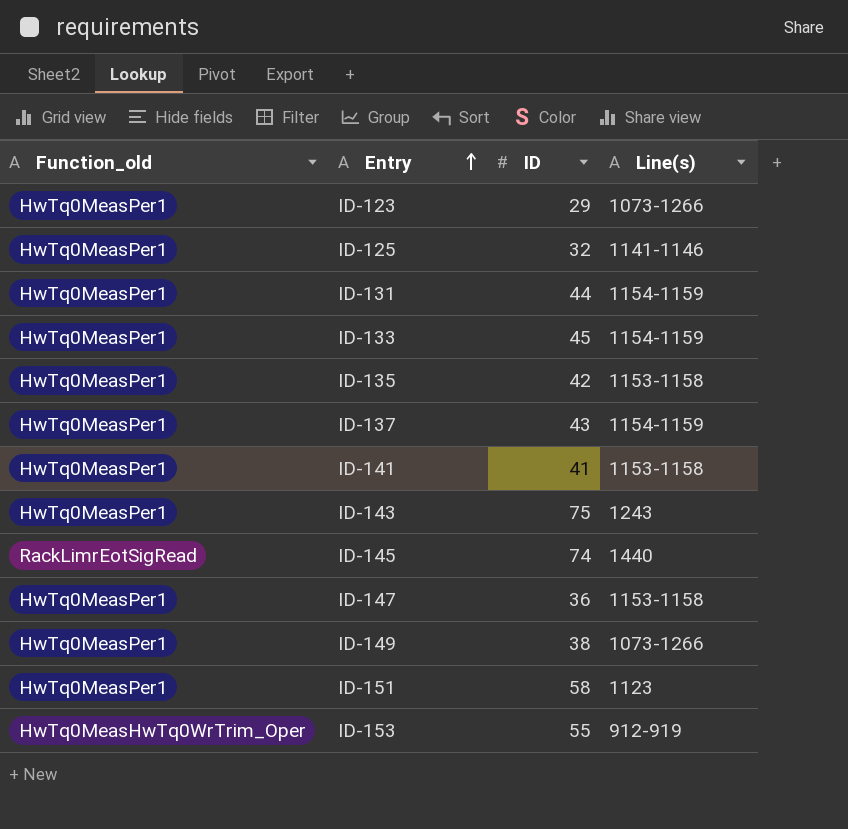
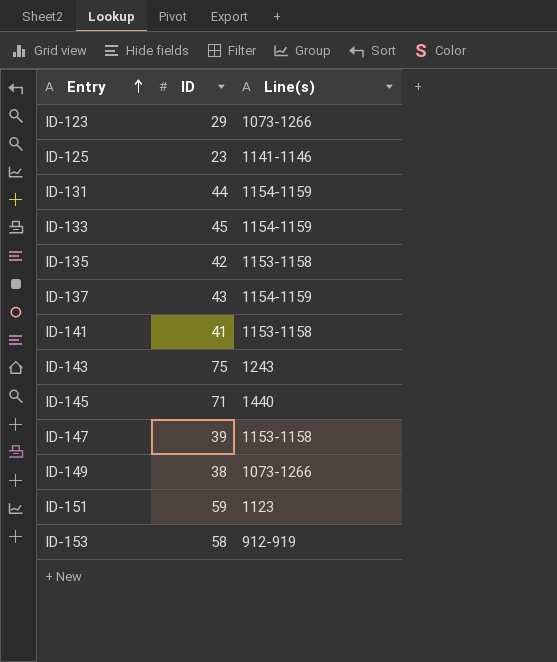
column Function_old | position: 1 -> none
ID-125 | ID: 32 -> 23
ID-145 | ID: 74 -> 71
ID-147 | ID: 36 -> 39
ID-151 | ID: 58 -> 59
ID-153 | ID: 55 -> 58

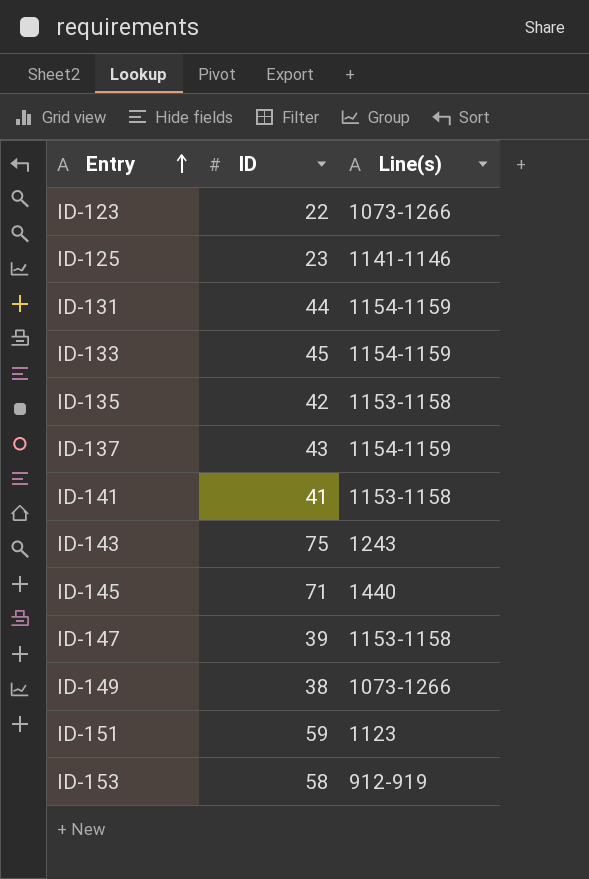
ID-123 | ID: 29 -> 22

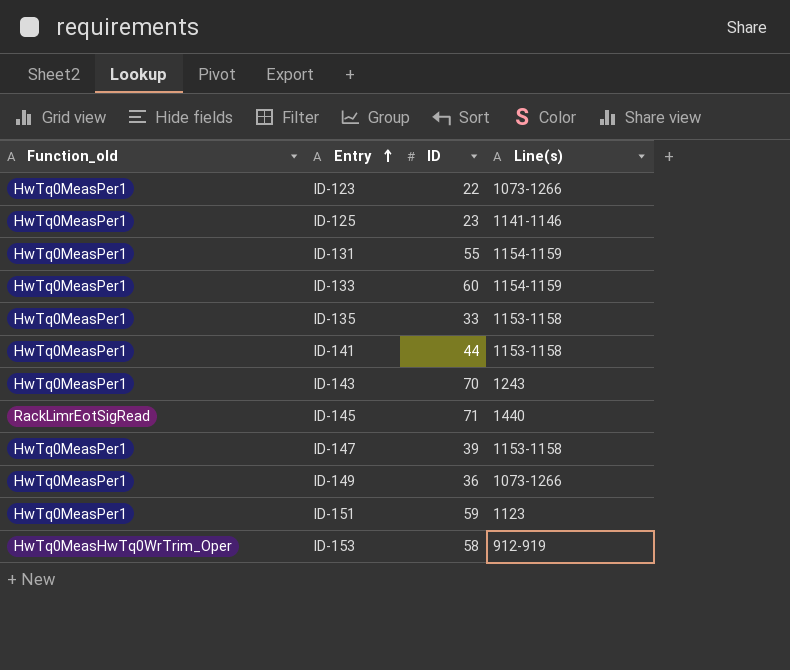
column Function_old | position: none -> 1
row ID-137: 43 | 1154-1159 -> none
ID-131 | ID: 44 -> 55
ID-133 | ID: 45 -> 60
ID-135 | ID: 42 -> 33
ID-141 | ID: 41 -> 44
ID-143 | ID: 75 -> 70
ID-149 | ID: 38 -> 36

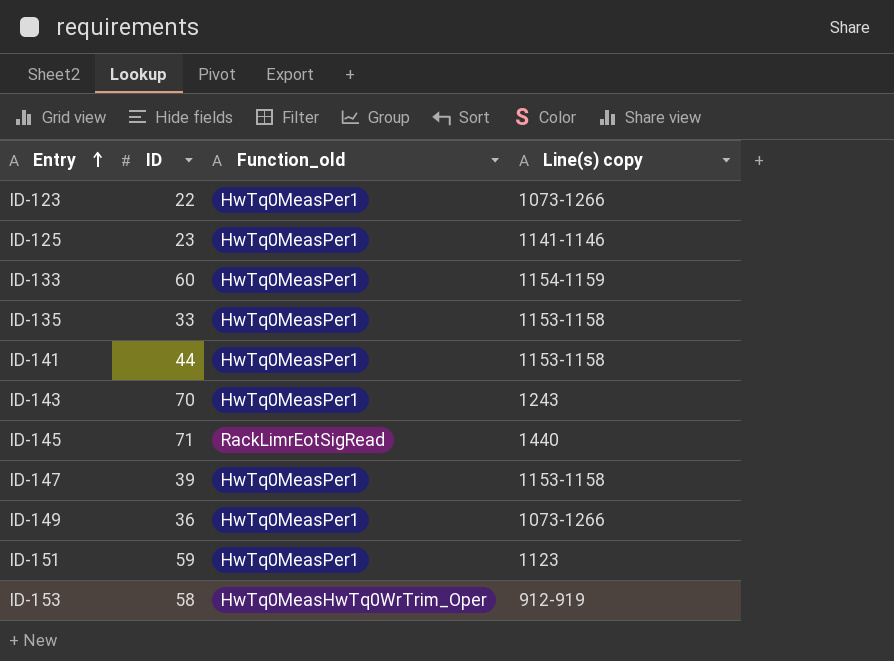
column Function_old | position: 1 -> 3
column name: Line(s) -> Line(s) copy
row ID-131: HwTq0MeasPer1 | 55 | 1154-1159 -> none

